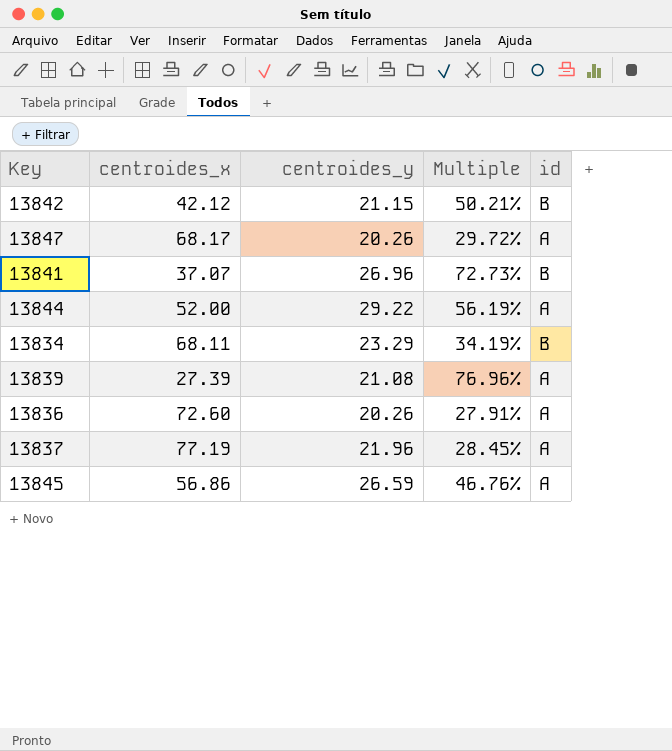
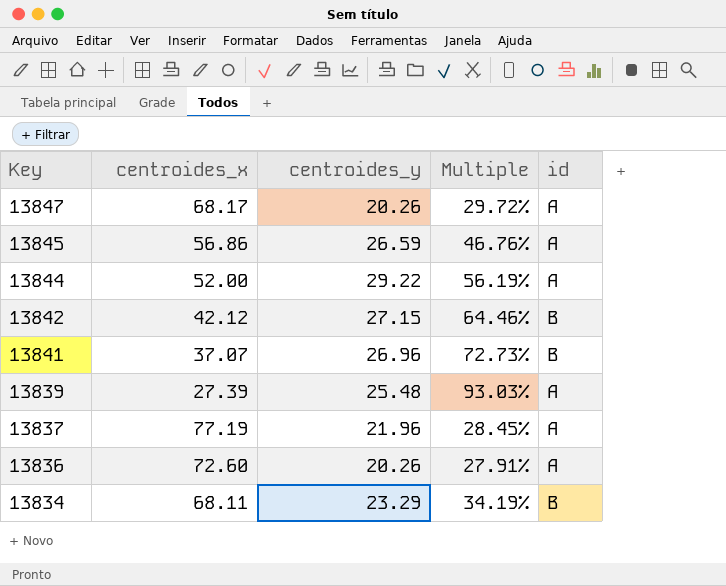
row order: none -> Key descending
13842 | centroides_y: 21.15 -> 27.15
13842 | Multiple: 50.21% -> 64.46%
13839 | centroides_y: 21.08 -> 25.48
13839 | Multiple: 76.96% -> 93.03%

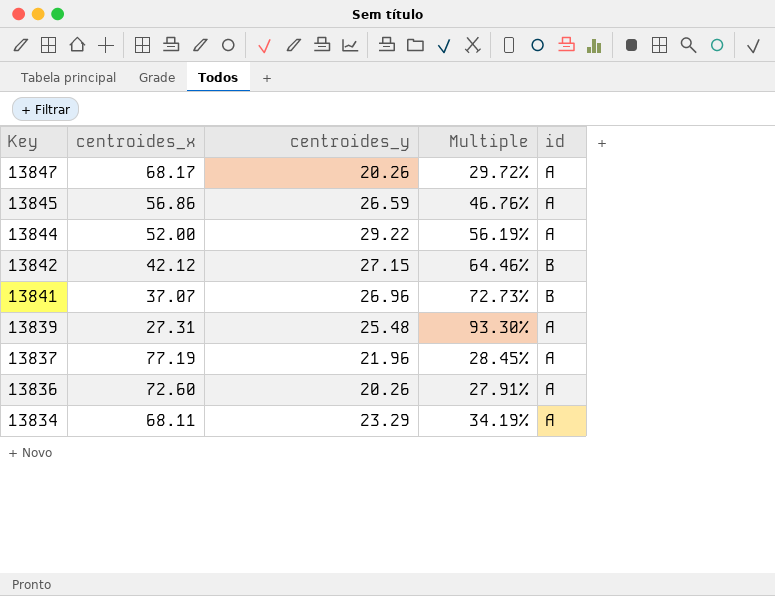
13839 | centroides_x: 27.39 -> 27.31
13839 | Multiple: 93.03% -> 93.30%
13834 | id: B -> A

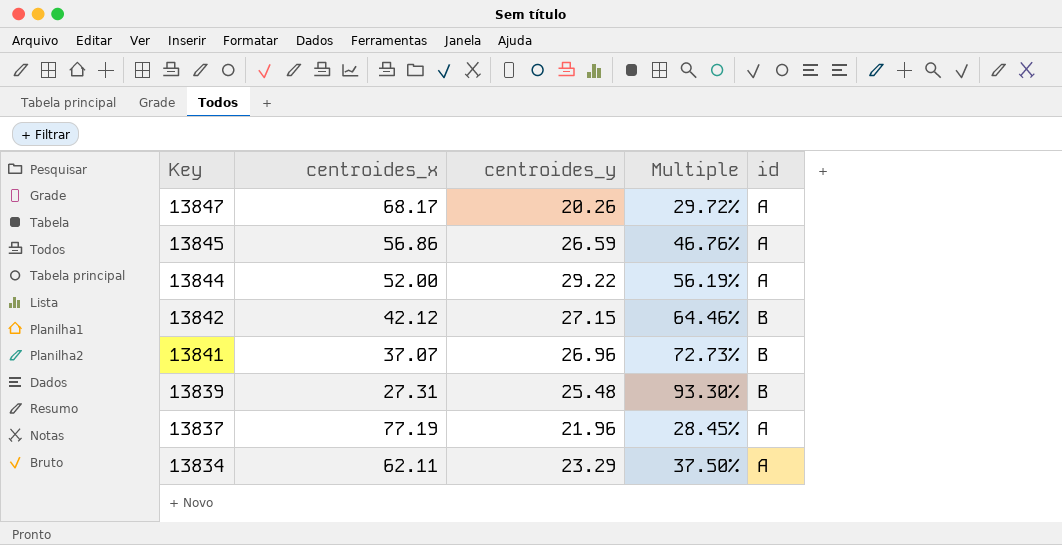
row 13836: 72.60 | 20.26 | 27.91% | A -> none
13839 | id: A -> B
13834 | centroides_x: 68.11 -> 62.11
13834 | Multiple: 34.19% -> 37.50%

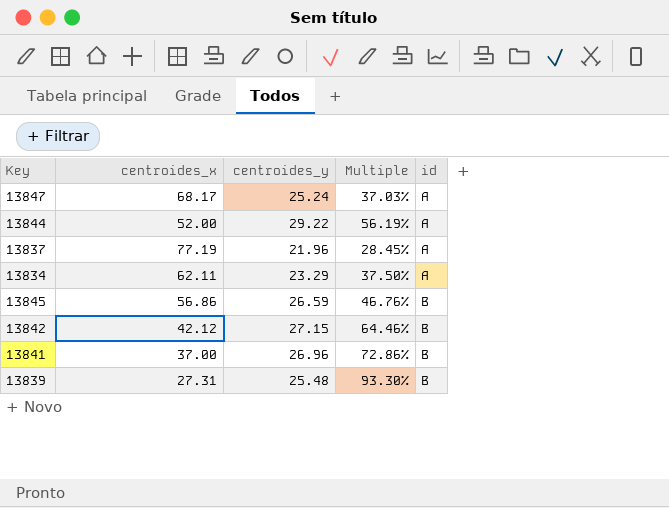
row order: Key descending -> id ascending
13847 | centroides_y: 20.26 -> 25.24
13847 | Multiple: 29.72% -> 37.03%
13845 | id: A -> B
13841 | centroides_x: 37.07 -> 37.00
13841 | Multiple: 72.73% -> 72.86%

